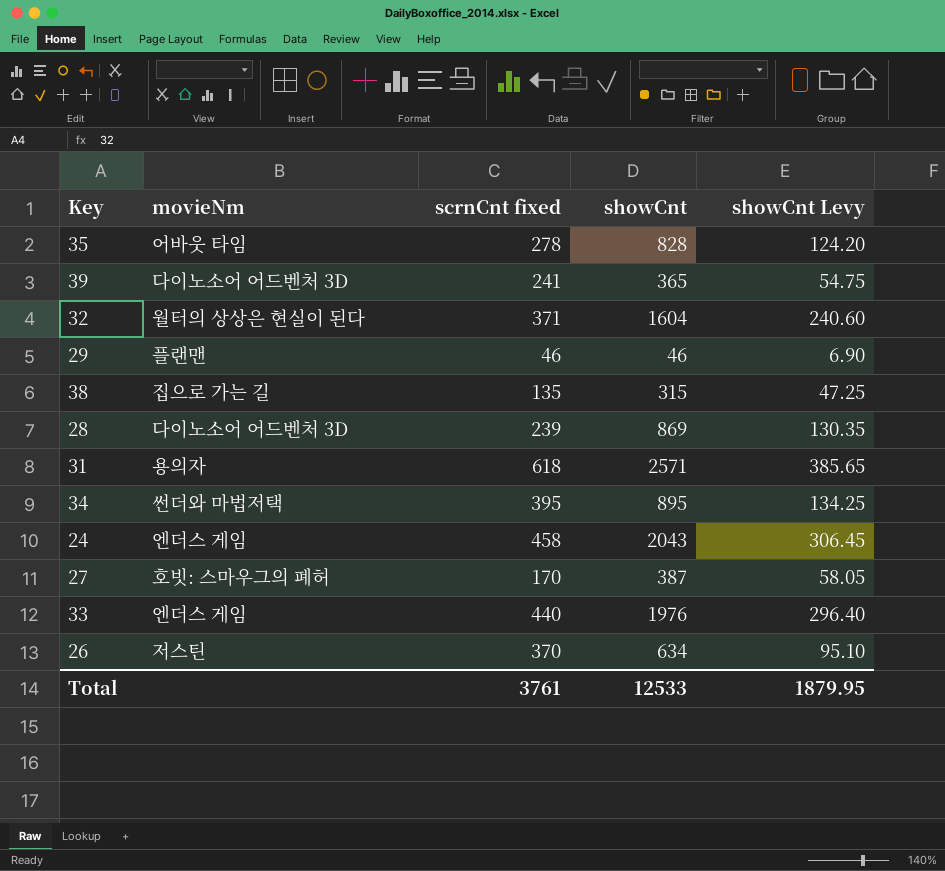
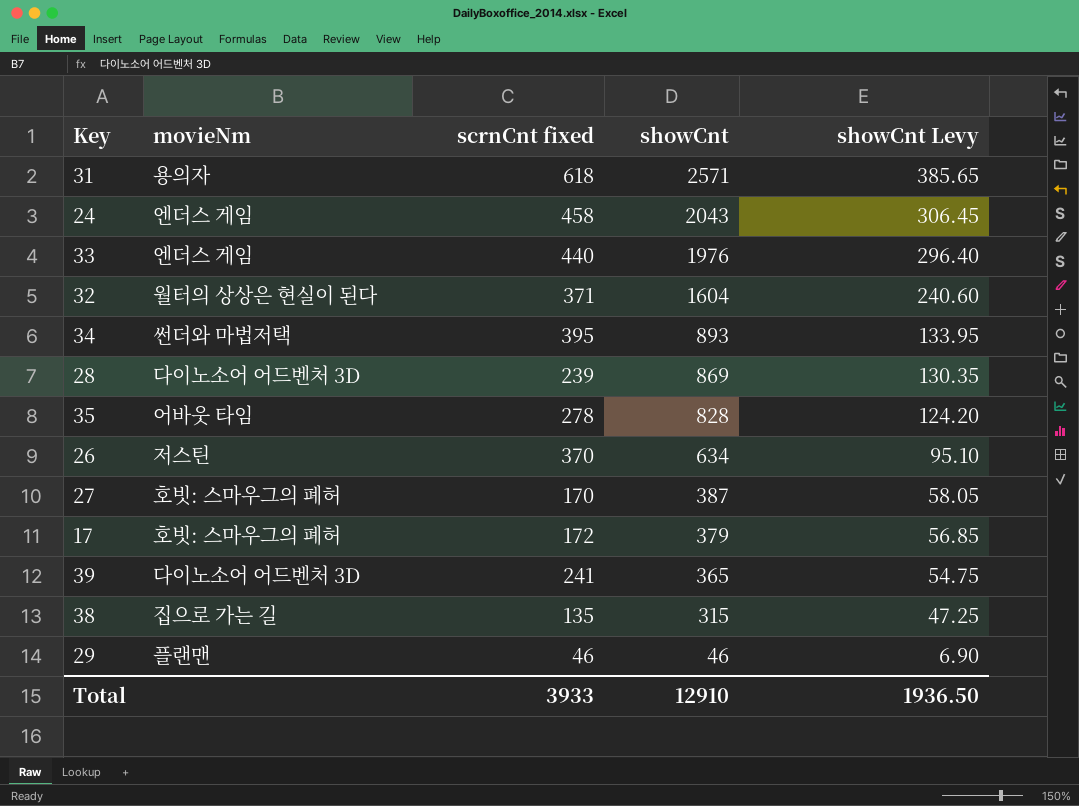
row order: none -> showCnt descending
34 | showCnt: 895 -> 893
34 | showCnt Levy: 134.25 -> 133.95
row 17: none -> 호빗: 스마우그의 폐허 | 172 | 379 | 56.85
Total | scrnCnt fixed: 3761 -> 3933
Total | showCnt: 12533 -> 12910
Total | showCnt Levy: 1879.95 -> 1936.50

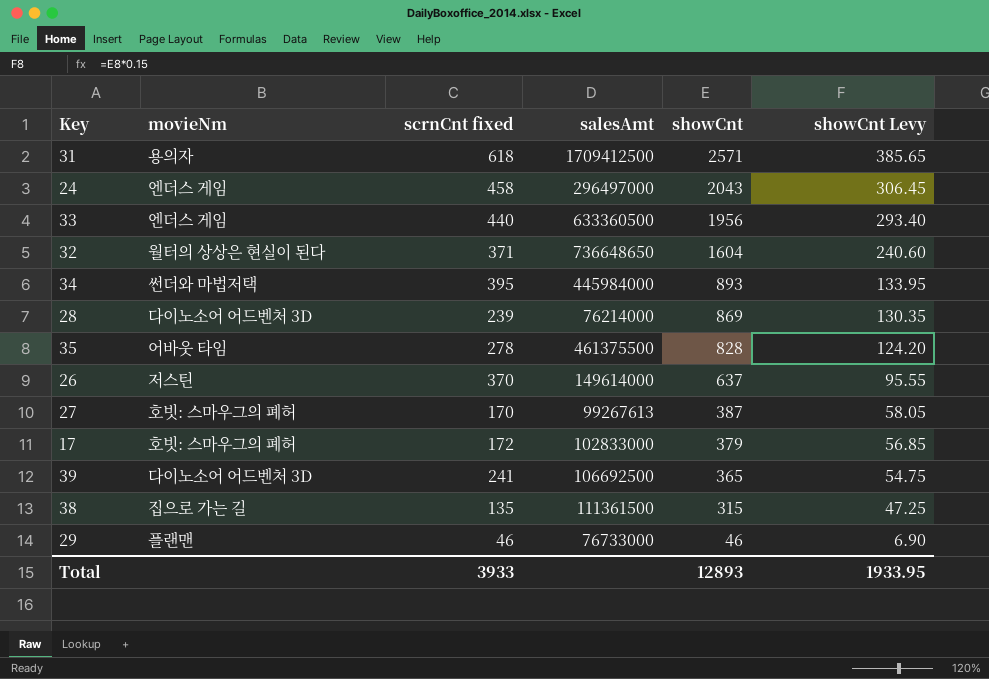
column salesAmt | position: none -> 4
33 | showCnt: 1976 -> 1956
33 | showCnt Levy: 296.40 -> 293.40
26 | showCnt: 634 -> 637
26 | showCnt Levy: 95.10 -> 95.55
Total | showCnt: 12910 -> 12893
Total | showCnt Levy: 1936.50 -> 1933.95

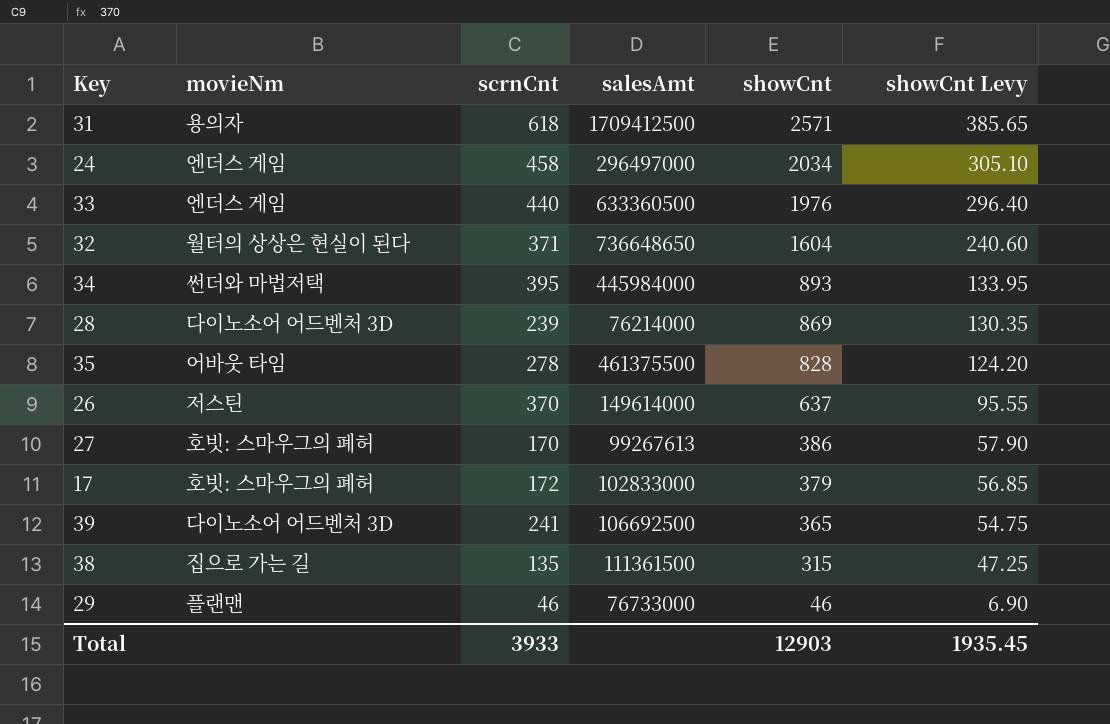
column name: scrnCnt fixed -> scrnCnt
24 | showCnt: 2043 -> 2034
24 | showCnt Levy: 306.45 -> 305.10
33 | showCnt: 1956 -> 1976
33 | showCnt Levy: 293.40 -> 296.40
27 | showCnt: 387 -> 386
27 | showCnt Levy: 58.05 -> 57.90
Total | showCnt: 12893 -> 12903
Total | showCnt Levy: 1933.95 -> 1935.45

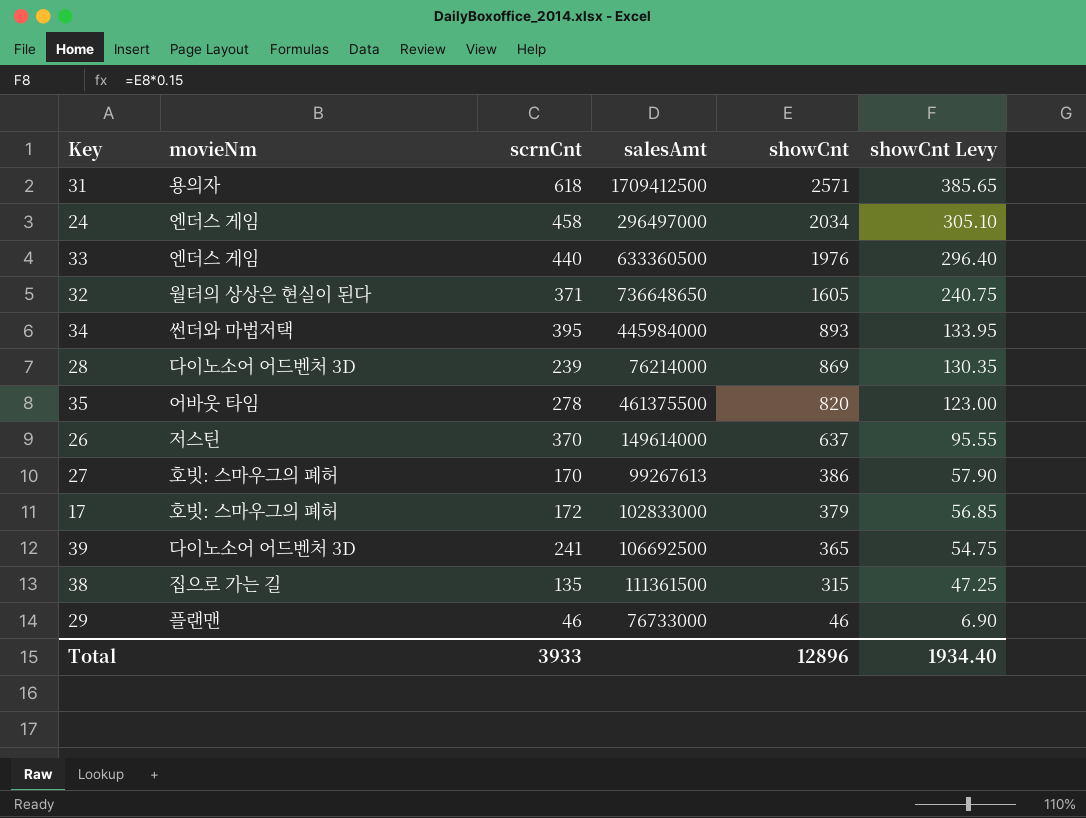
32 | showCnt: 1604 -> 1605
32 | showCnt Levy: 240.60 -> 240.75
35 | showCnt: 828 -> 820
35 | showCnt Levy: 124.20 -> 123.00
Total | showCnt: 12903 -> 12896
Total | showCnt Levy: 1935.45 -> 1934.40

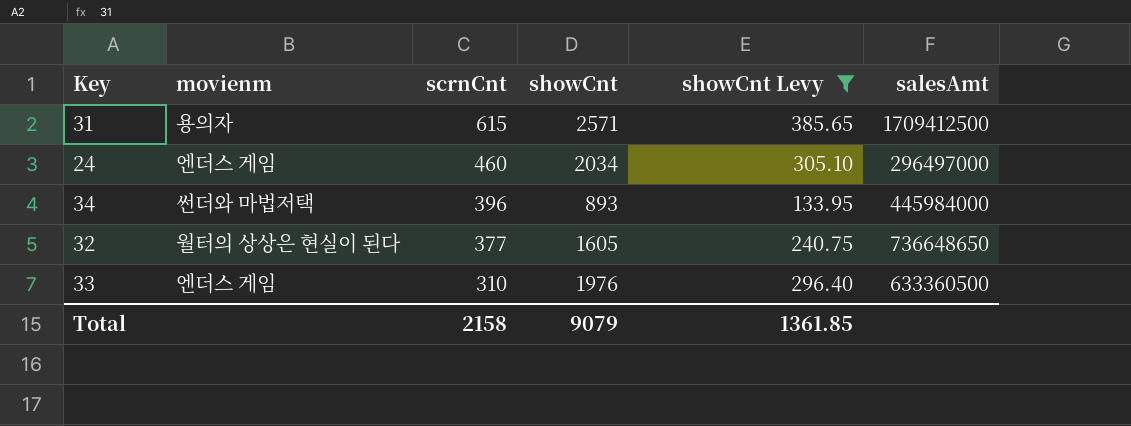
filter: none -> showCnt Levy >= 133.95
row order: showCnt descending -> scrnCnt descending
column name: movieNm -> movienm
column salesAmt | position: 4 -> 6
31 | scrnCnt: 618 -> 615
24 | scrnCnt: 458 -> 460
34 | scrnCnt: 395 -> 396
32 | scrnCnt: 371 -> 377
33 | scrnCnt: 440 -> 310
Total | scrnCnt: 3933 -> 2158
Total | showCnt: 12896 -> 9079
Total | showCnt Levy: 1934.40 -> 1361.85

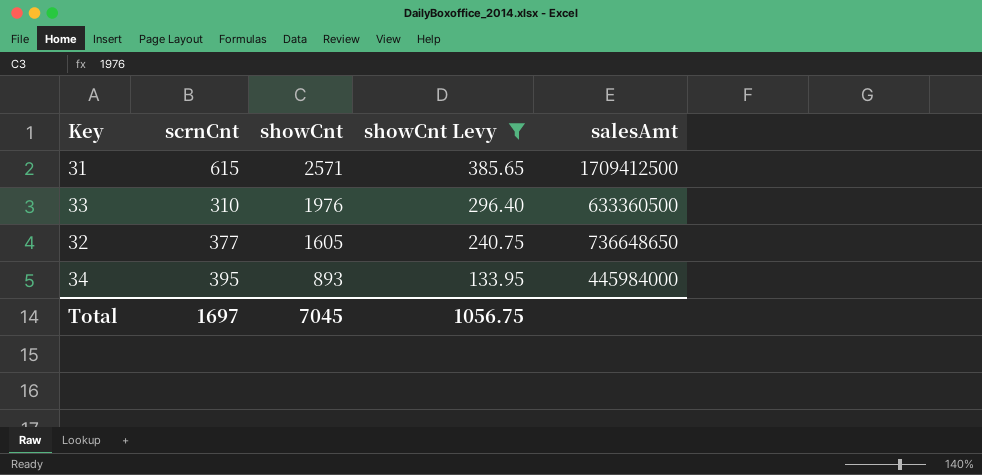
row order: scrnCnt descending -> showCnt descending
column movienm | position: 2 -> none
row 24: 엔더스 게임 | 460 | 2034 | 305.10 | 296497000 -> none
34 | scrnCnt: 396 -> 395
Total | scrnCnt: 2158 -> 1697
Total | showCnt: 9079 -> 7045
Total | showCnt Levy: 1361.85 -> 1056.75

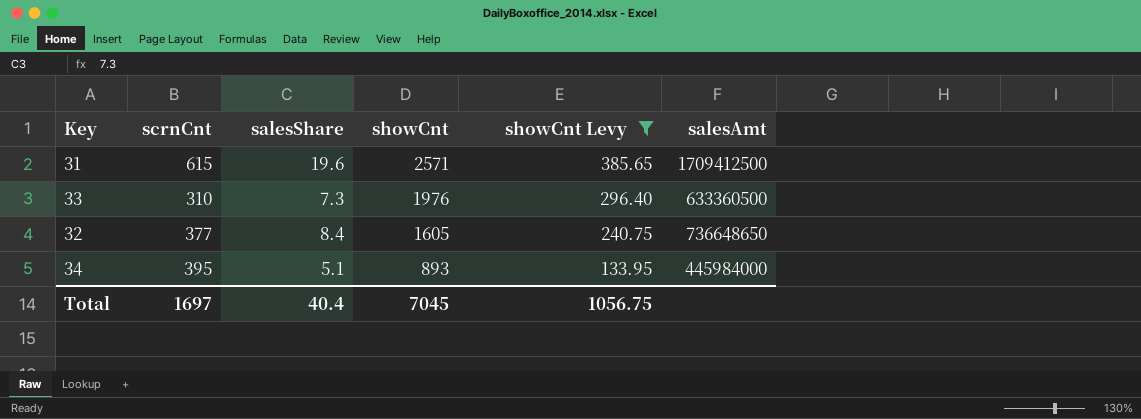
column salesShare | position: none -> 3

